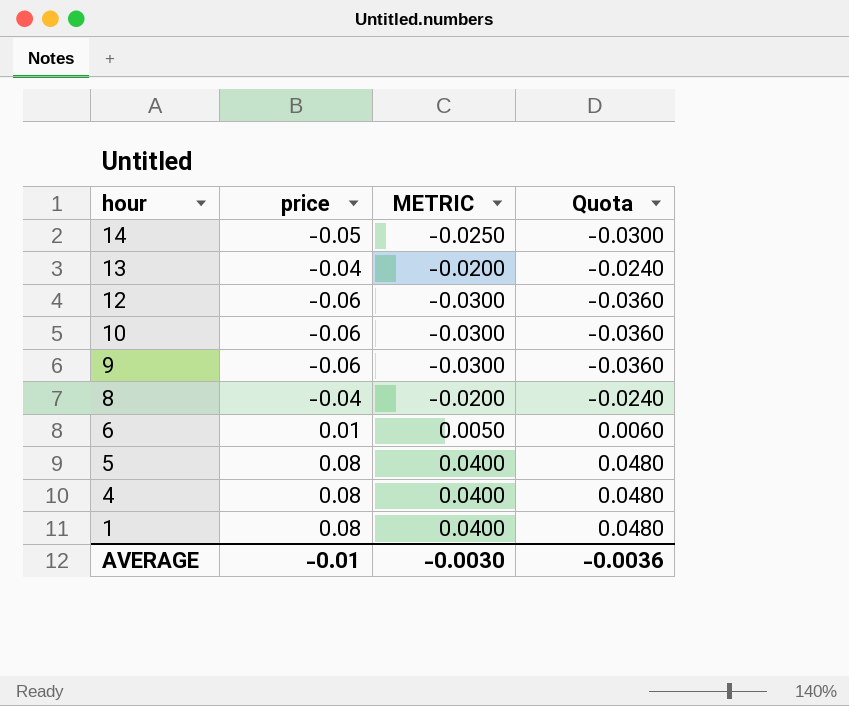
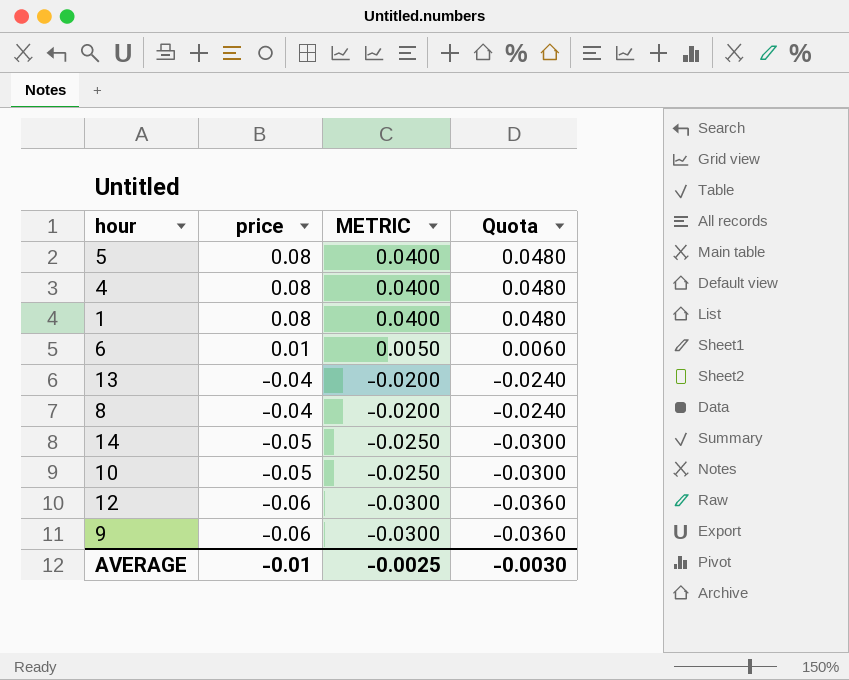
row order: hour descending -> price descending
10 | price: -0.06 -> -0.05
10 | METRIC: -0.0300 -> -0.0250
10 | Quota: -0.0360 -> -0.0300
AVERAGE | METRIC: -0.0030 -> -0.0025
AVERAGE | Quota: -0.0036 -> -0.0030

